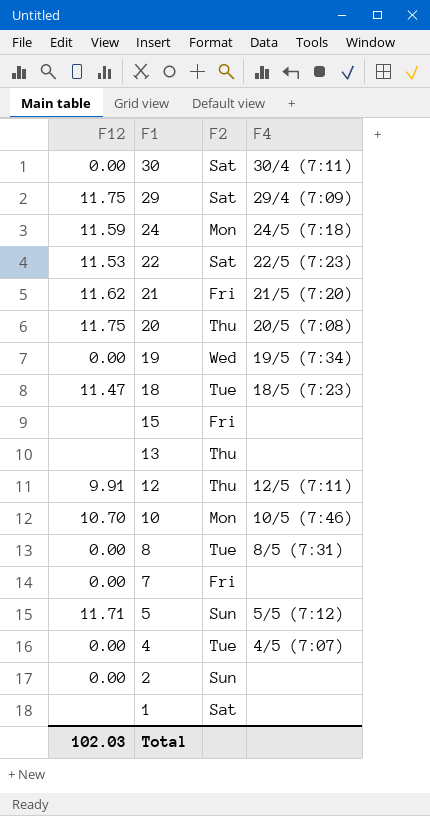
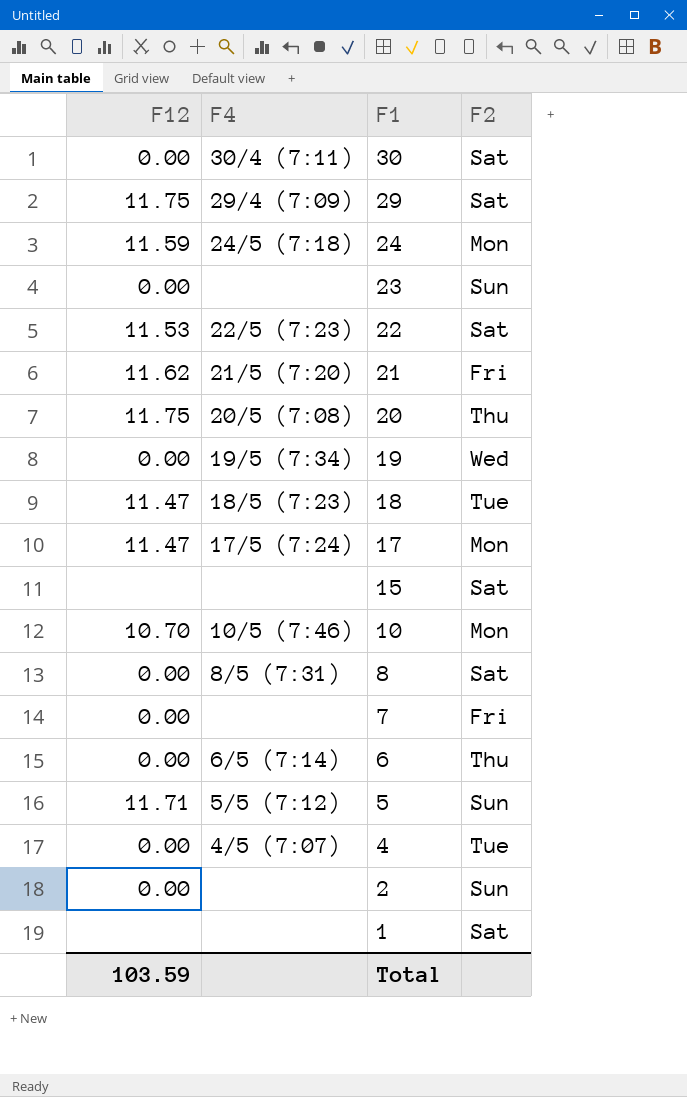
column F4 | position: 4 -> 2
row 13: none | Thu | none -> none
row 12: 9.91 | Thu | 12/5 (7:11) -> none
row 23: none -> 0.00 | none | Sun
row 17: none -> 11.47 | 17/5 (7:24) | Mon
15 | F2: Fri -> Sat
8 | F2: Tue -> Sat
row 6: none -> 0.00 | 6/5 (7:14) | Thu
Total | F12: 102.03 -> 103.59

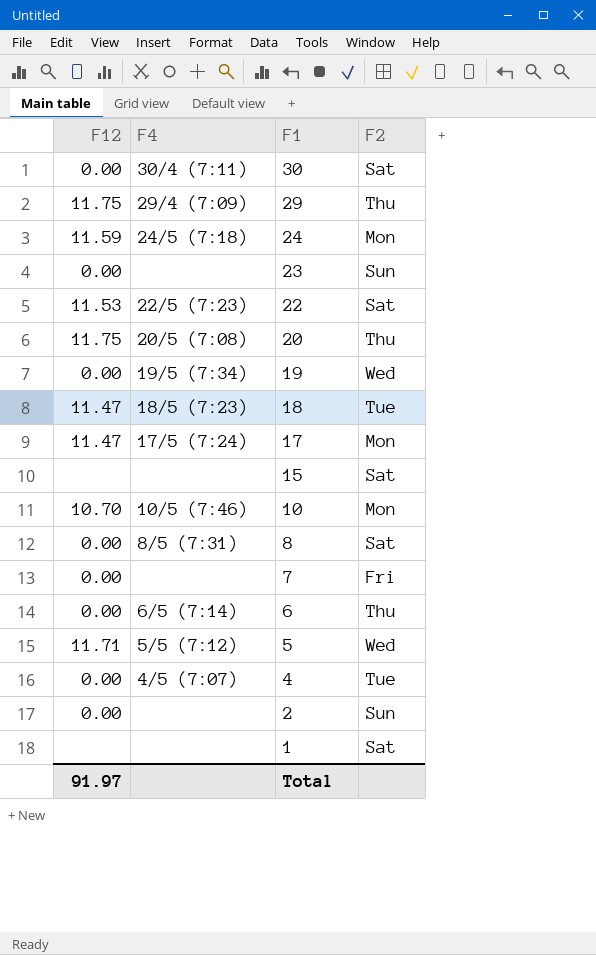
row 21: 11.62 | 21/5 (7:20) | Fri -> none
29 | F2: Sat -> Thu
5 | F2: Sun -> Wed
Total | F12: 103.59 -> 91.97

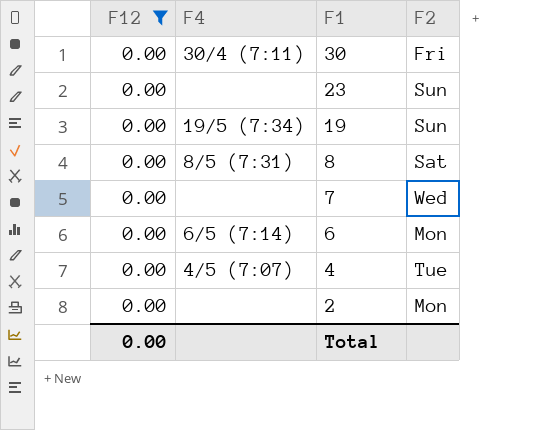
filter: none -> F12 = 0.00
30 | F2: Sat -> Fri
19 | F2: Wed -> Sun
7 | F2: Fri -> Wed
6 | F2: Thu -> Mon
2 | F2: Sun -> Mon
Total | F12: 91.97 -> 0.00

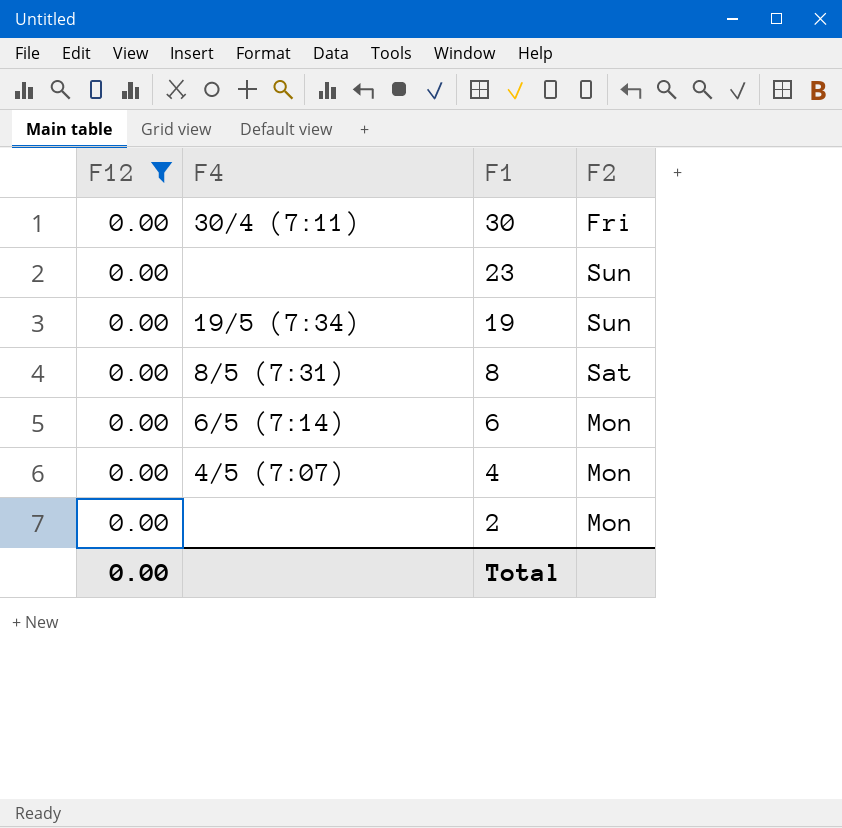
row 7: 0.00 | none | Wed -> none
4 | F2: Tue -> Mon

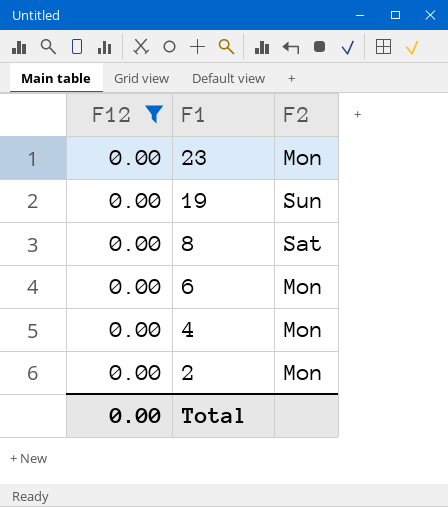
column F4 | position: 2 -> none
row 30: 0.00 | 30/4 (7:11) | Fri -> none
23 | F2: Sun -> Mon

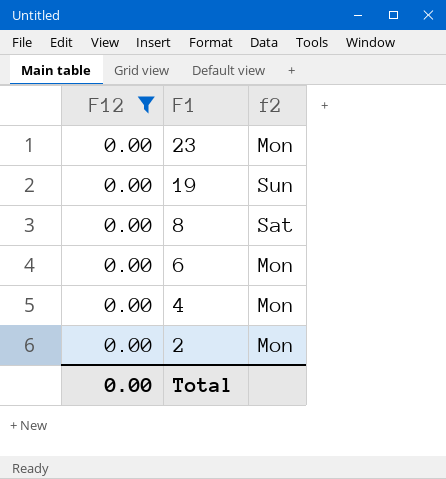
column name: F2 -> f2

